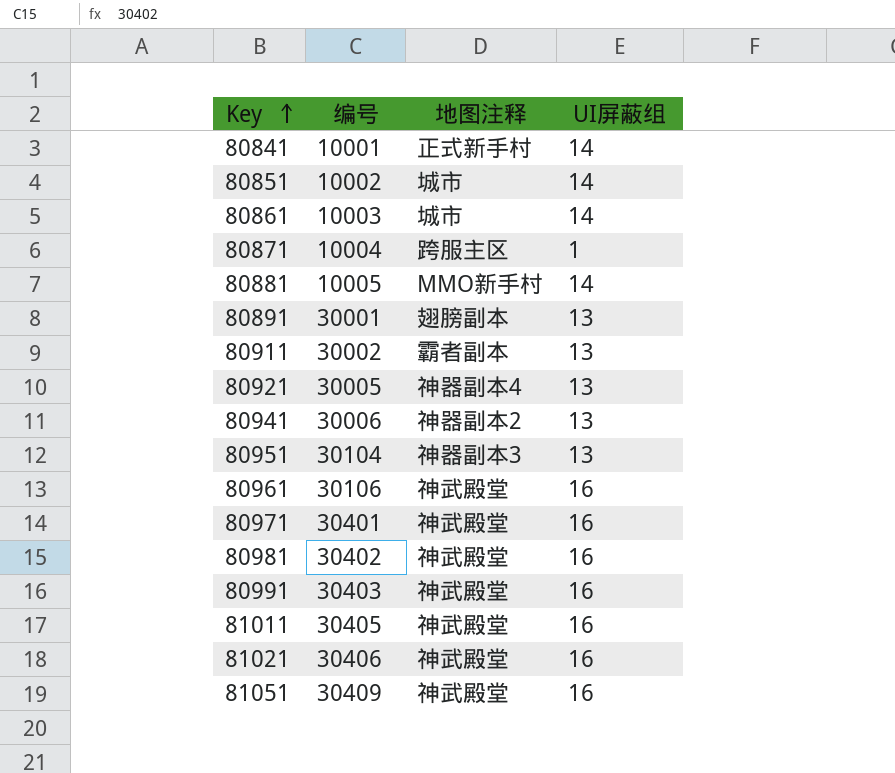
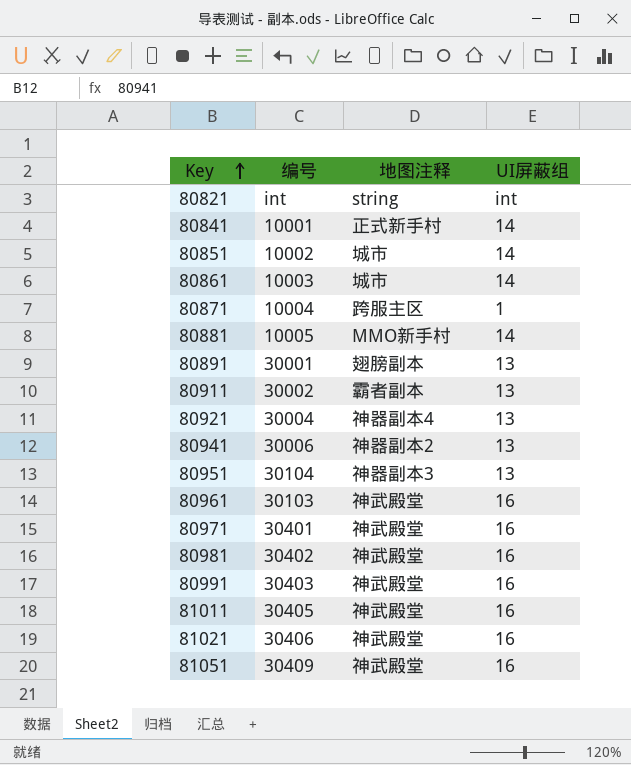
row 80821: none -> int | string | int
80921 | 编号: 30005 -> 30004
80961 | 编号: 30106 -> 30103

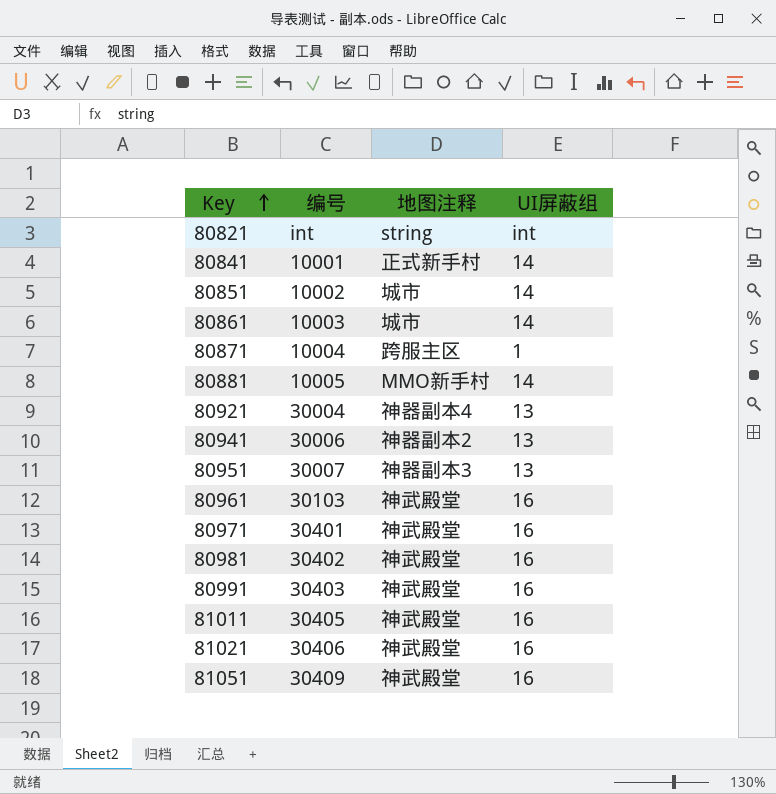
row 80891: 30001 | 翅膀副本 | 13 -> none
row 80911: 30002 | 霸者副本 | 13 -> none
80951 | 编号: 30104 -> 30007

